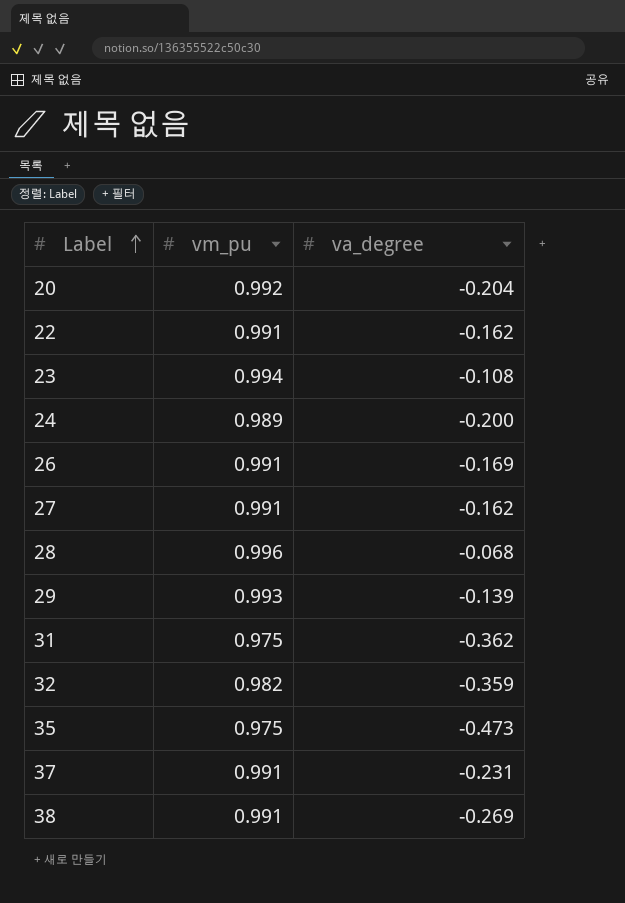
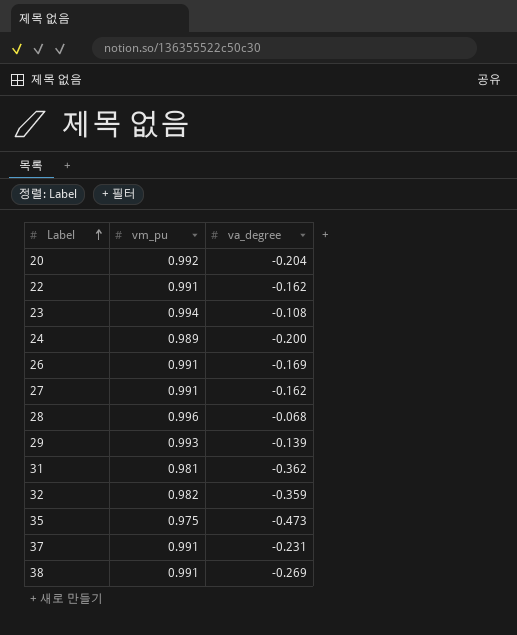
31 | vm_pu: 0.975 -> 0.981

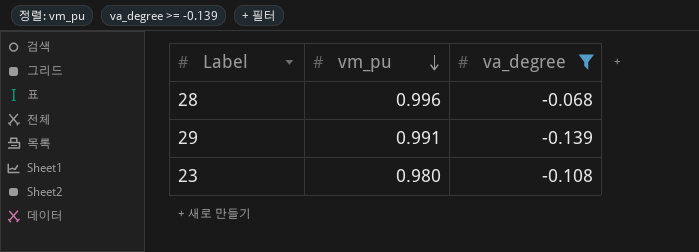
filter: none -> va_degree >= -0.139
row order: Label ascending -> vm_pu descending
29 | vm_pu: 0.993 -> 0.991
23 | vm_pu: 0.994 -> 0.980

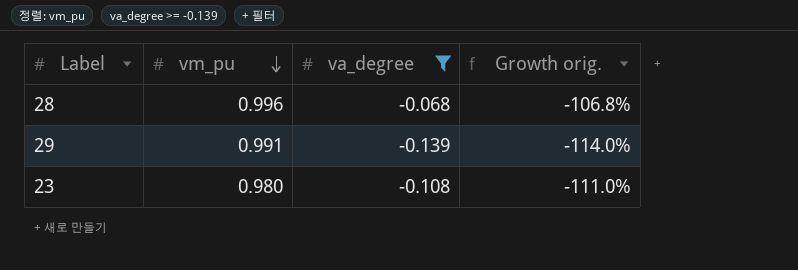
column Growth orig. | formula: none -> ([va_degree] - [vm_pu]) / [vm_pu]

